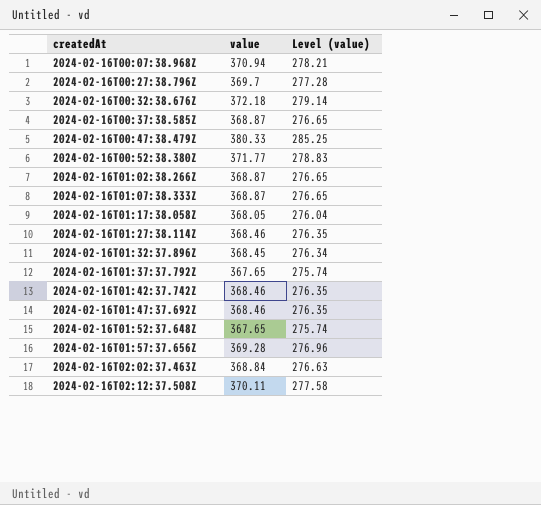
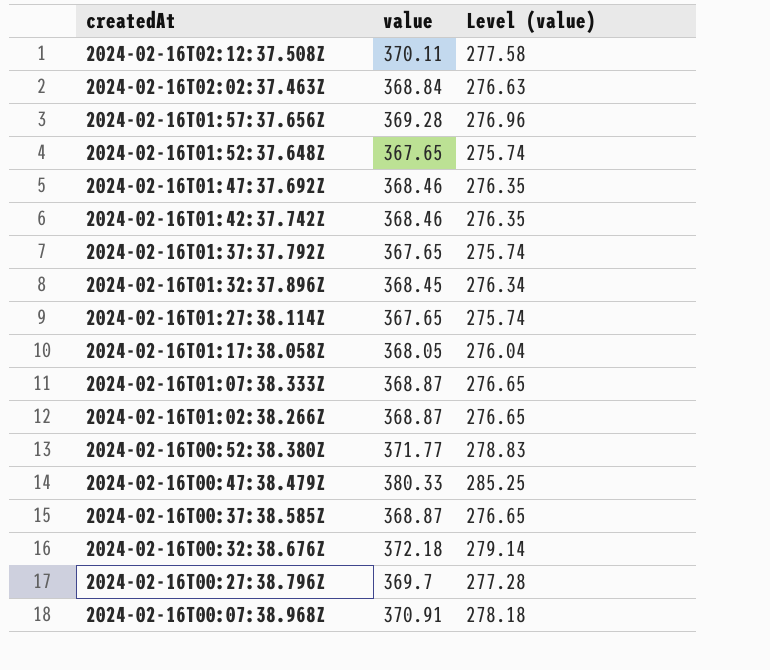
row order: createdAt ascending -> createdAt descending
2024-02-16T01:27:38.114Z | value: 368.46 -> 367.65
2024-02-16T01:27:38.114Z | Level (value): 276.35 -> 275.74
2024-02-16T00:07:38.968Z | value: 370.94 -> 370.91
2024-02-16T00:07:38.968Z | Level (value): 278.21 -> 278.18

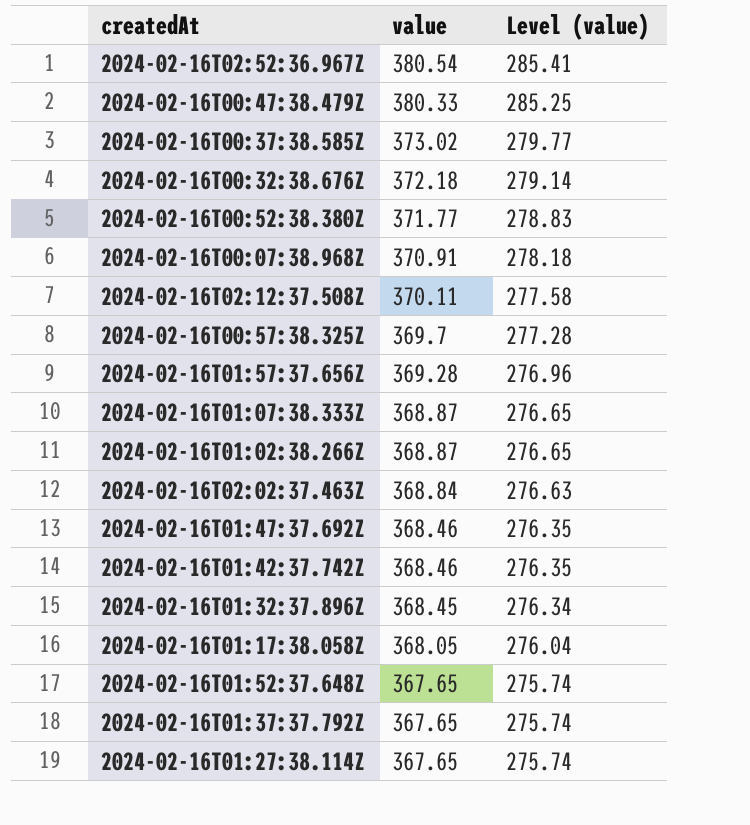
row order: createdAt descending -> value descending
row 2024-02-16T00:27:38.796Z: 369.7 | 277.28 -> none
row 2024-02-16T02:52:36.967Z: none -> 380.54 | 285.41
2024-02-16T00:37:38.585Z | value: 368.87 -> 373.02
2024-02-16T00:37:38.585Z | Level (value): 276.65 -> 279.77
row 2024-02-16T00:57:38.325Z: none -> 369.7 | 277.28

